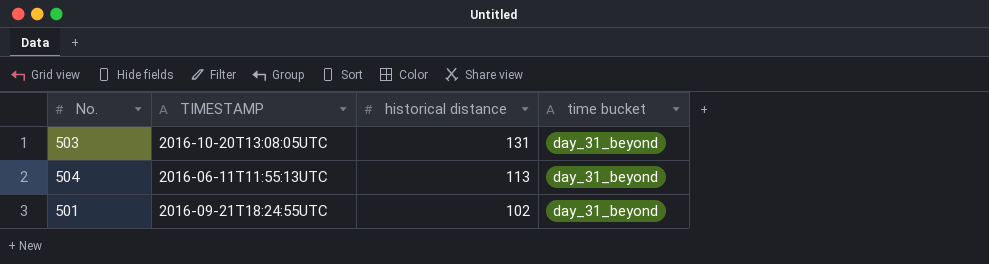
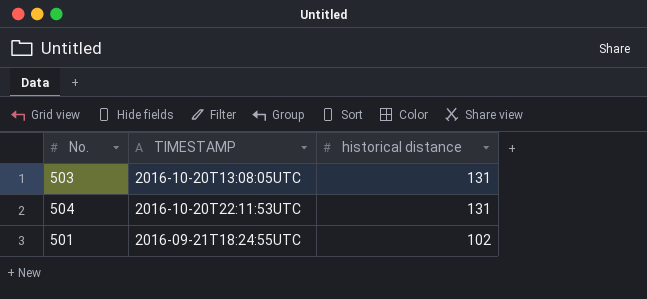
column time bucket | position: 4 -> none
504 | TIMESTAMP: 2016-06-11T11:55:13UTC -> 2016-10-20T22:11:53UTC
504 | historical distance: 113 -> 131

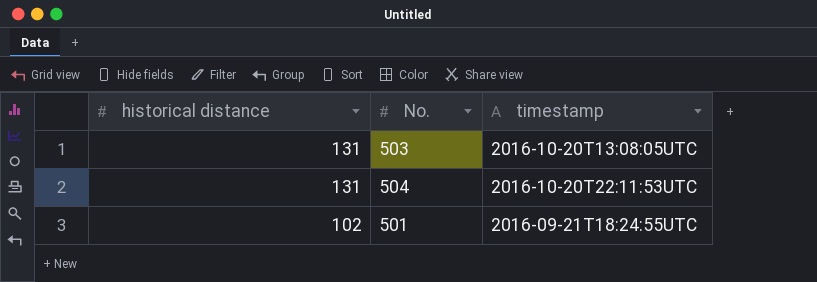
column historical distance | position: 3 -> 1
column name: TIMESTAMP -> timestamp

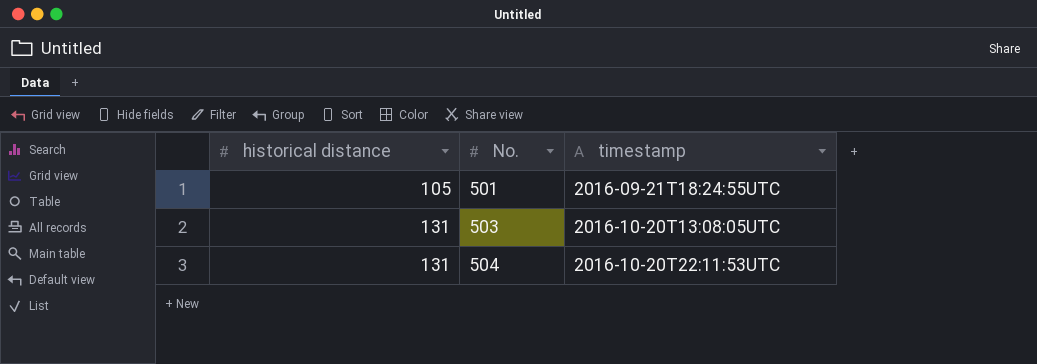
row order: historical distance descending -> historical distance ascending
501 | historical distance: 102 -> 105

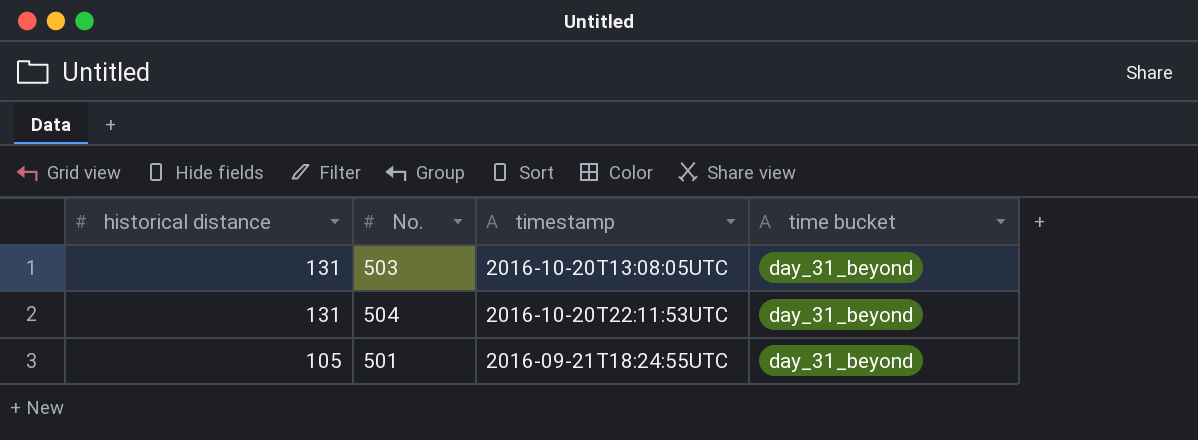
row order: historical distance ascending -> historical distance descending
column time bucket | position: none -> 4

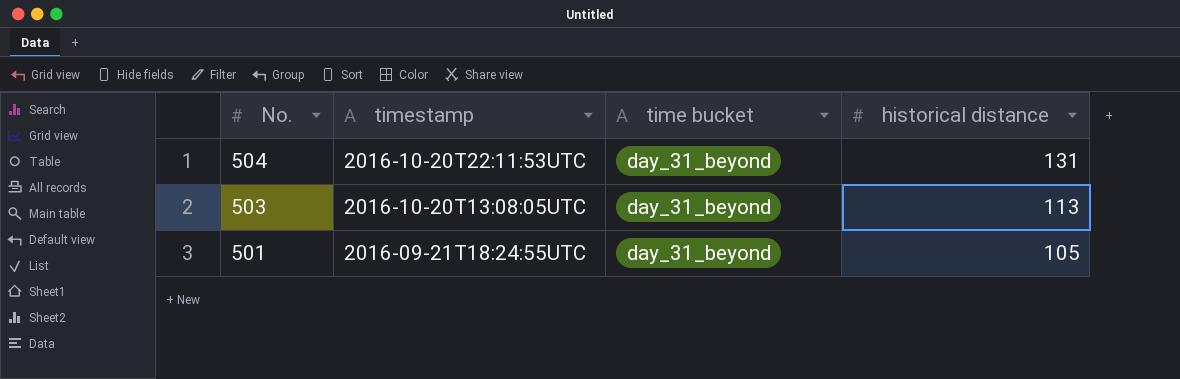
row order: historical distance descending -> No. descending
column historical distance | position: 1 -> 4
503 | historical distance: 131 -> 113

